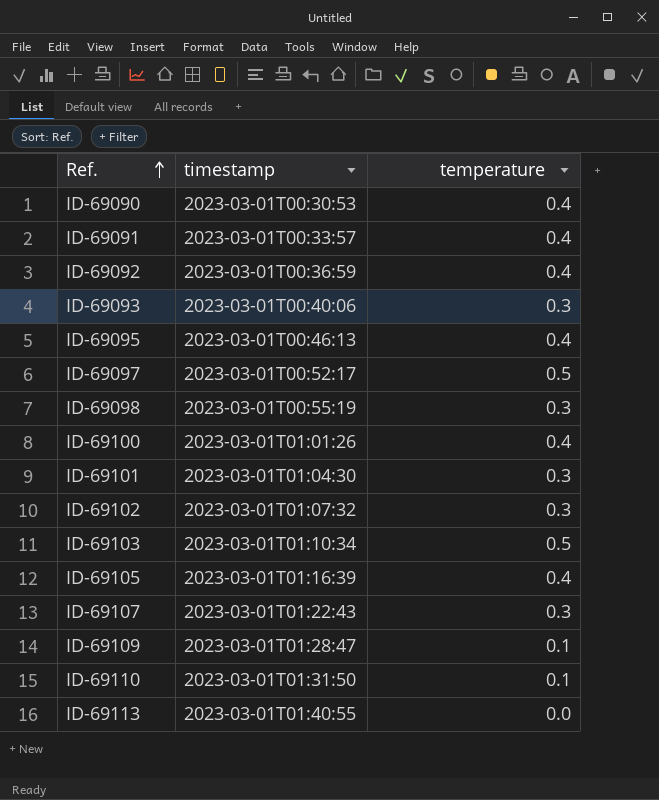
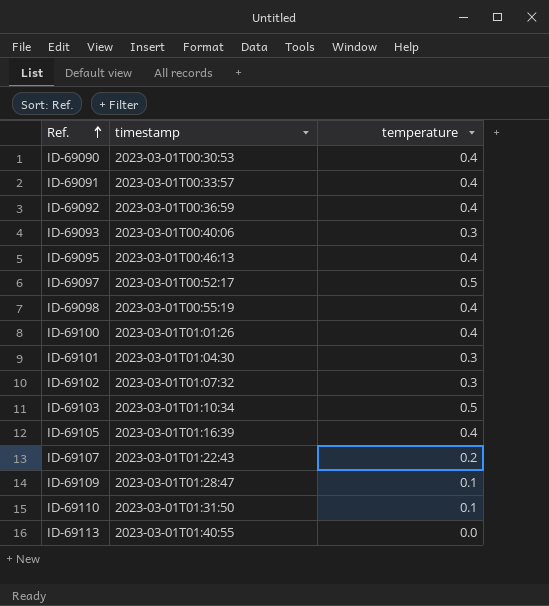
ID-69098 | temperature: 0.3 -> 0.4
ID-69107 | temperature: 0.3 -> 0.2

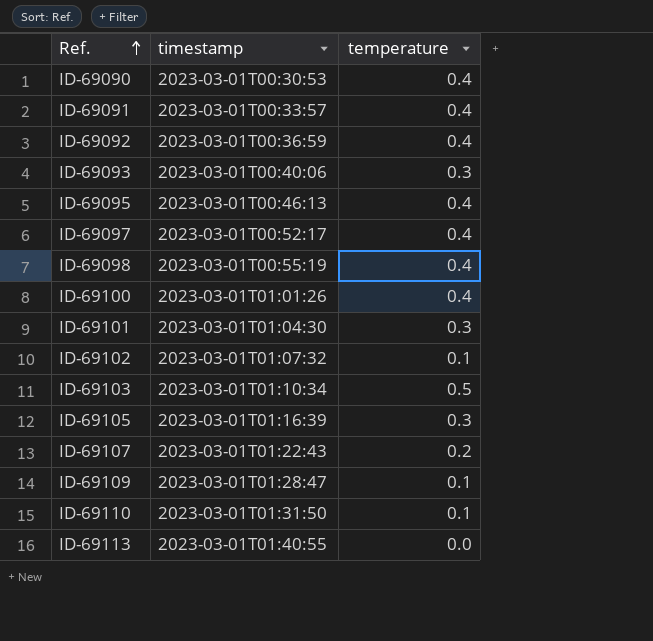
ID-69097 | temperature: 0.5 -> 0.4
ID-69102 | temperature: 0.3 -> 0.1
ID-69105 | temperature: 0.4 -> 0.3

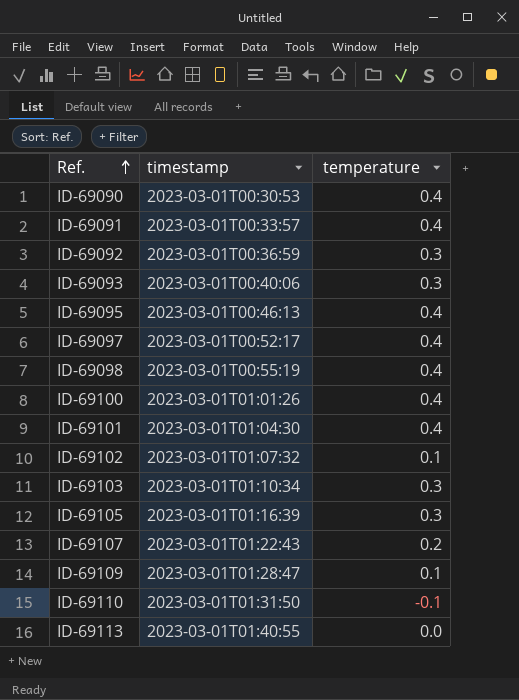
ID-69092 | temperature: 0.4 -> 0.3
ID-69101 | temperature: 0.3 -> 0.4
ID-69103 | temperature: 0.5 -> 0.3
ID-69110 | temperature: 0.1 -> -0.1

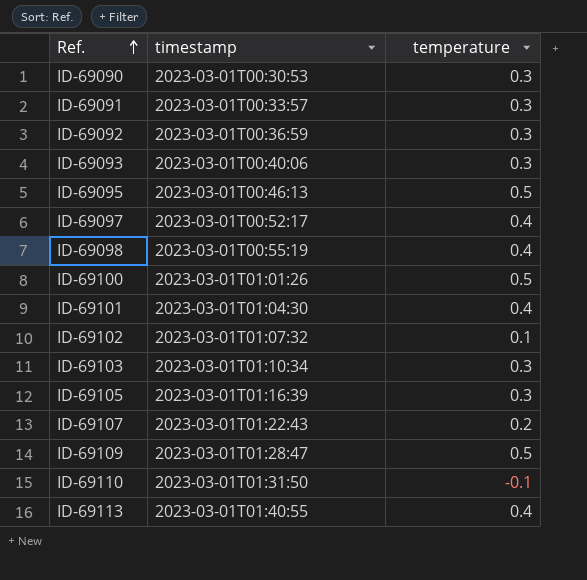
ID-69090 | temperature: 0.4 -> 0.3
ID-69091 | temperature: 0.4 -> 0.3
ID-69095 | temperature: 0.4 -> 0.5
ID-69100 | temperature: 0.4 -> 0.5
ID-69109 | temperature: 0.1 -> 0.5
ID-69113 | temperature: 0.0 -> 0.4

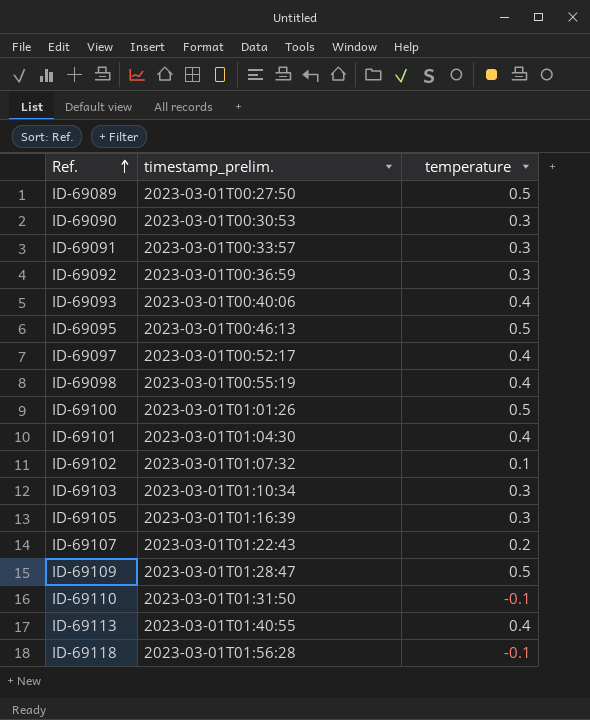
column name: timestamp -> timestamp_prelim.
row ID-69089: none -> 2023-03-01T00:27:50 | 0.5
ID-69093 | temperature: 0.3 -> 0.4
row ID-69118: none -> 2023-03-01T01:56:28 | -0.1

